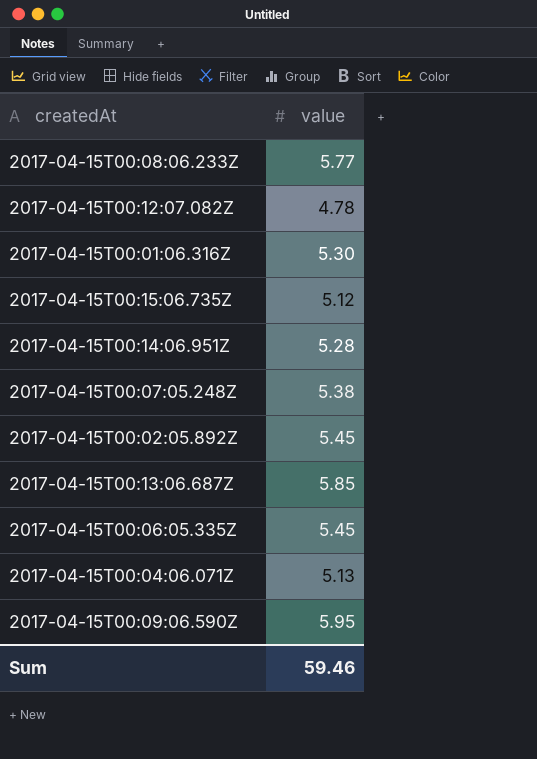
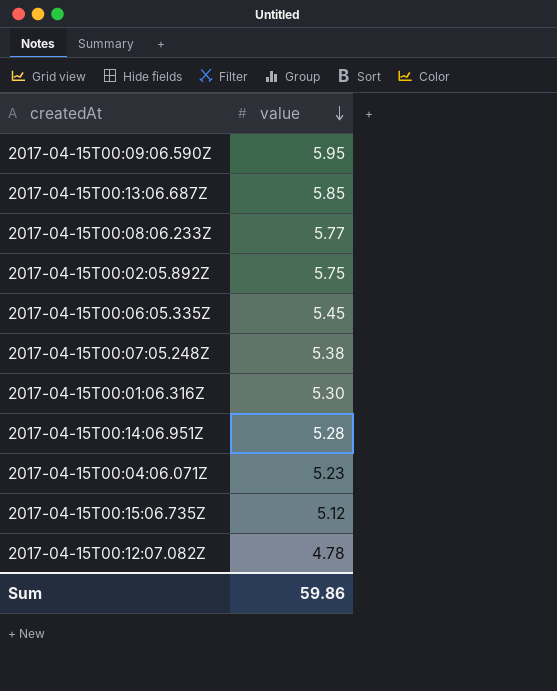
row order: none -> value descending
2017-04-15T00:02:05.892Z | value: 5.45 -> 5.75
2017-04-15T00:04:06.071Z | value: 5.13 -> 5.23
Sum | value: 59.46 -> 59.86

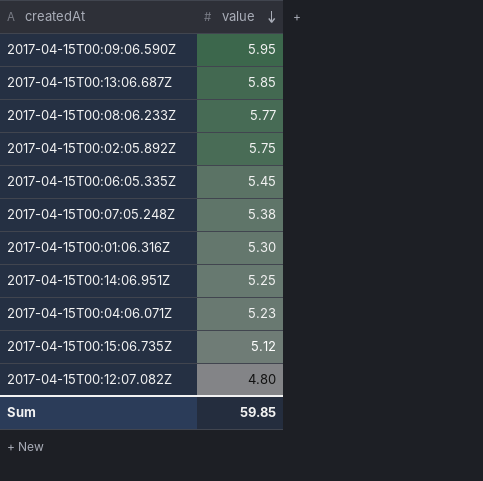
2017-04-15T00:14:06.951Z | value: 5.28 -> 5.25
2017-04-15T00:12:07.082Z | value: 4.78 -> 4.80
Sum | value: 59.86 -> 59.85

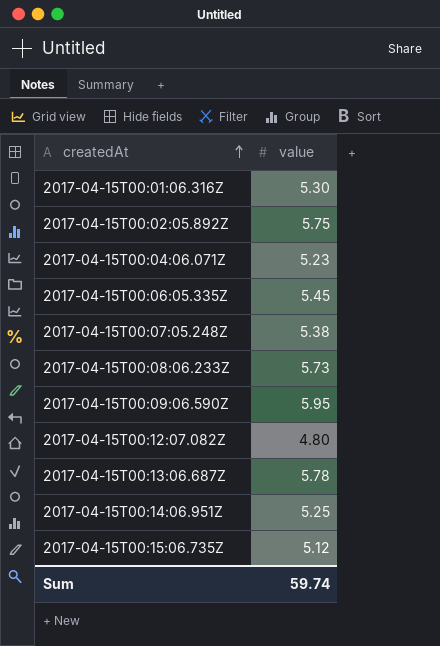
row order: value descending -> createdAt ascending
2017-04-15T00:08:06.233Z | value: 5.77 -> 5.73
2017-04-15T00:13:06.687Z | value: 5.85 -> 5.78
Sum | value: 59.85 -> 59.74

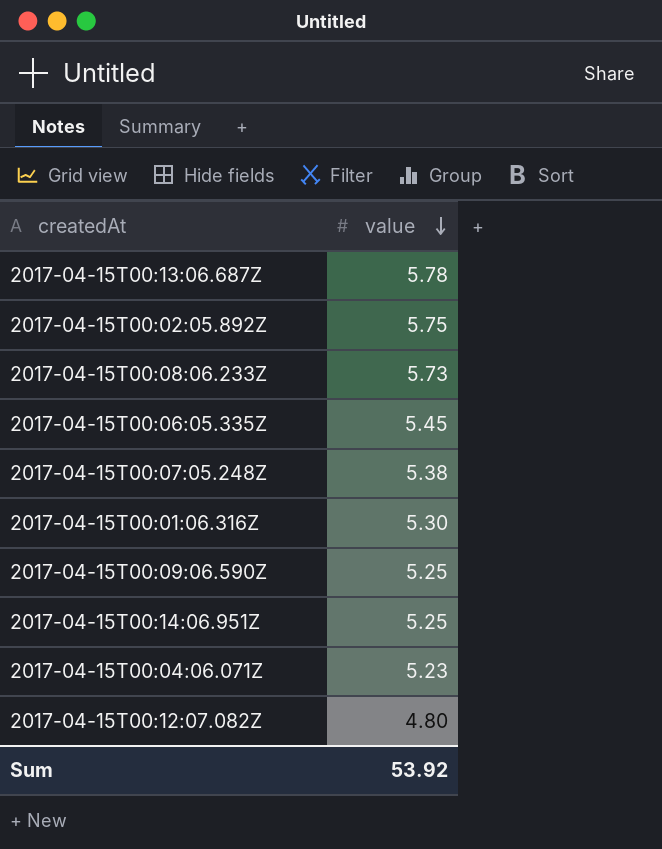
row order: createdAt ascending -> value descending
row 2017-04-15T00:15:06.735Z: 5.12 -> none
2017-04-15T00:09:06.590Z | value: 5.95 -> 5.25
Sum | value: 59.74 -> 53.92

